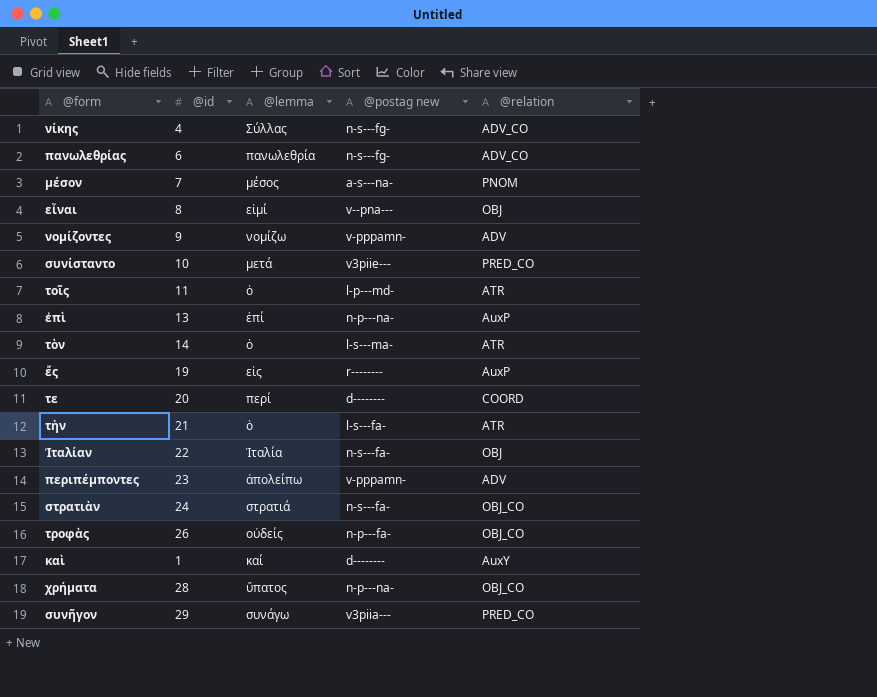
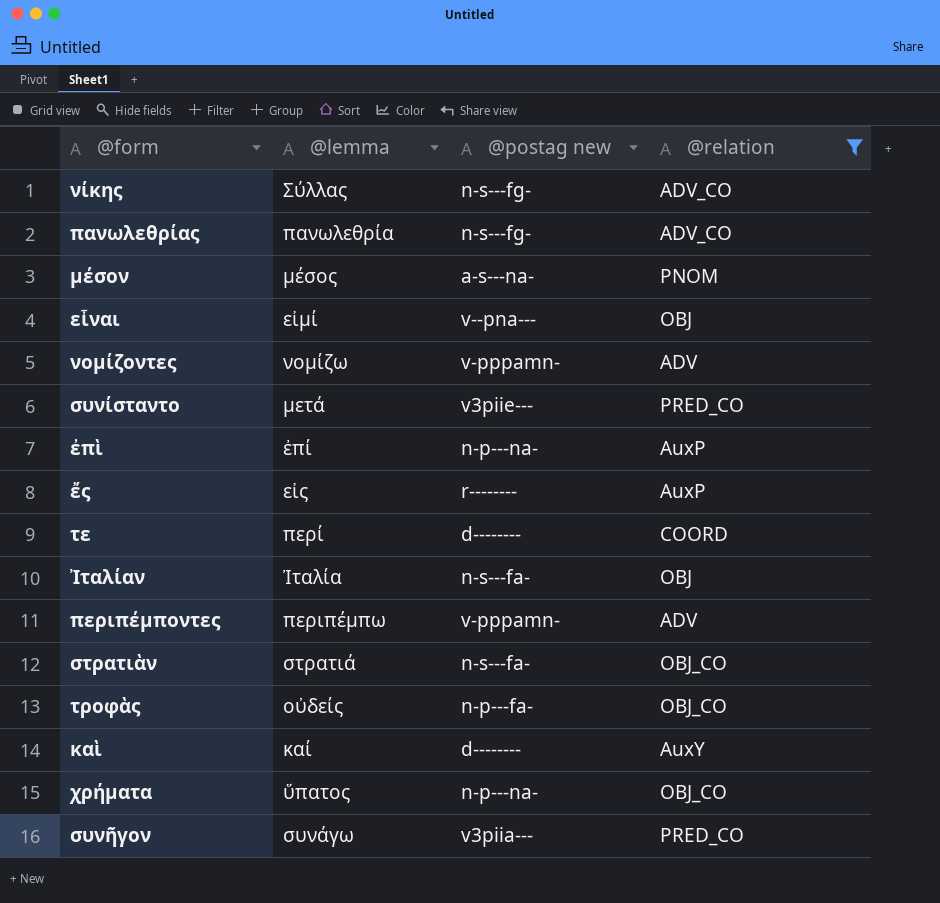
filter: none -> @relation != ATR
column @id | position: 2 -> none
περιπέμποντες | @lemma: ἀπολείπω -> περιπέμπω

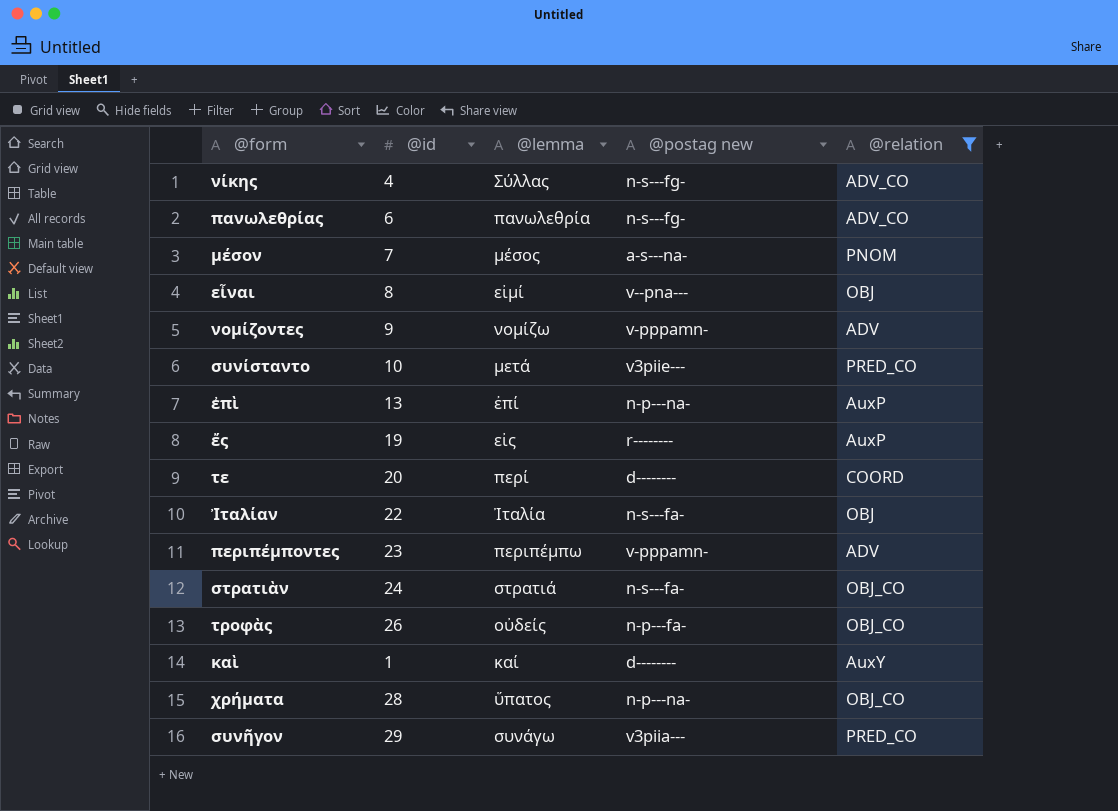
column @id | position: none -> 2

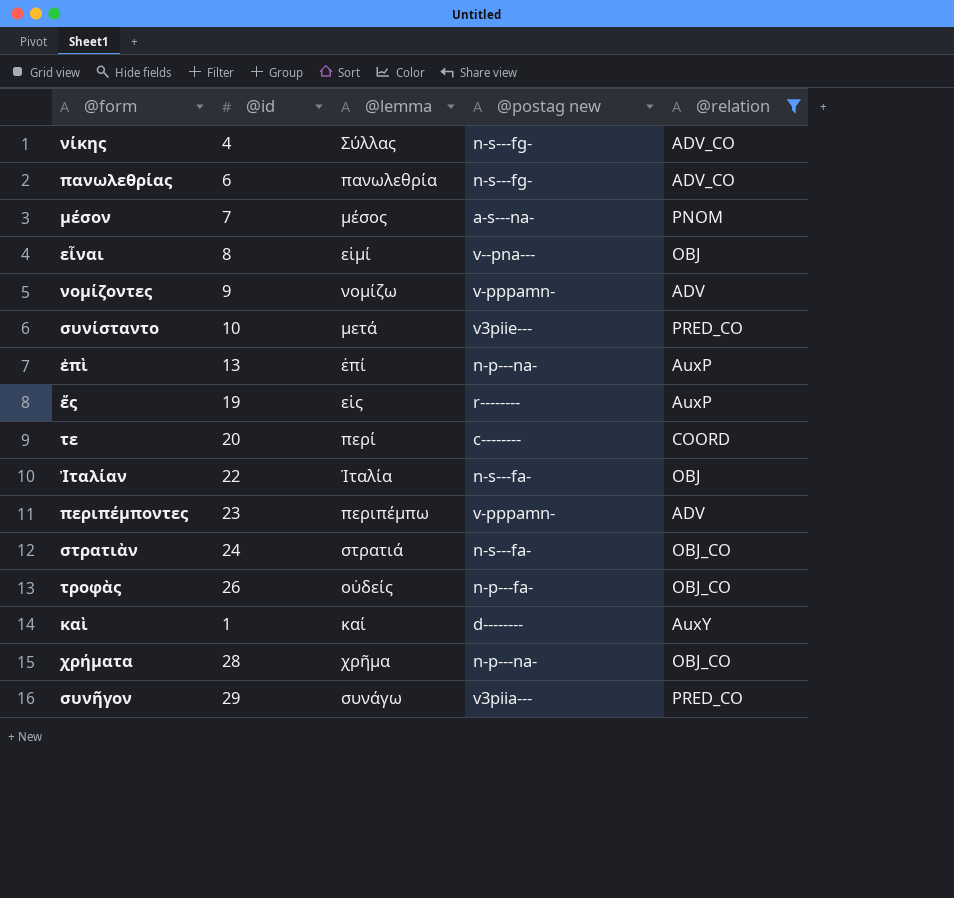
τε | @postag new: d-------- -> c--------
χρήματα | @lemma: ὕπατος -> χρῆμα

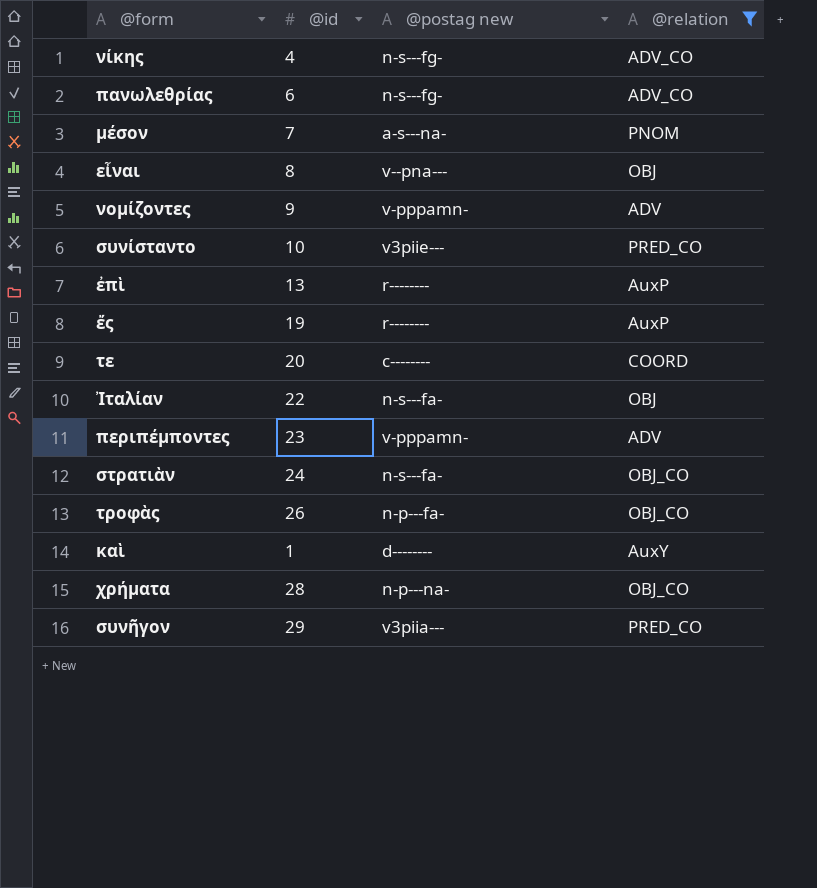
column @lemma | position: 3 -> none
ἐπὶ | @postag new: n-p---na- -> r--------

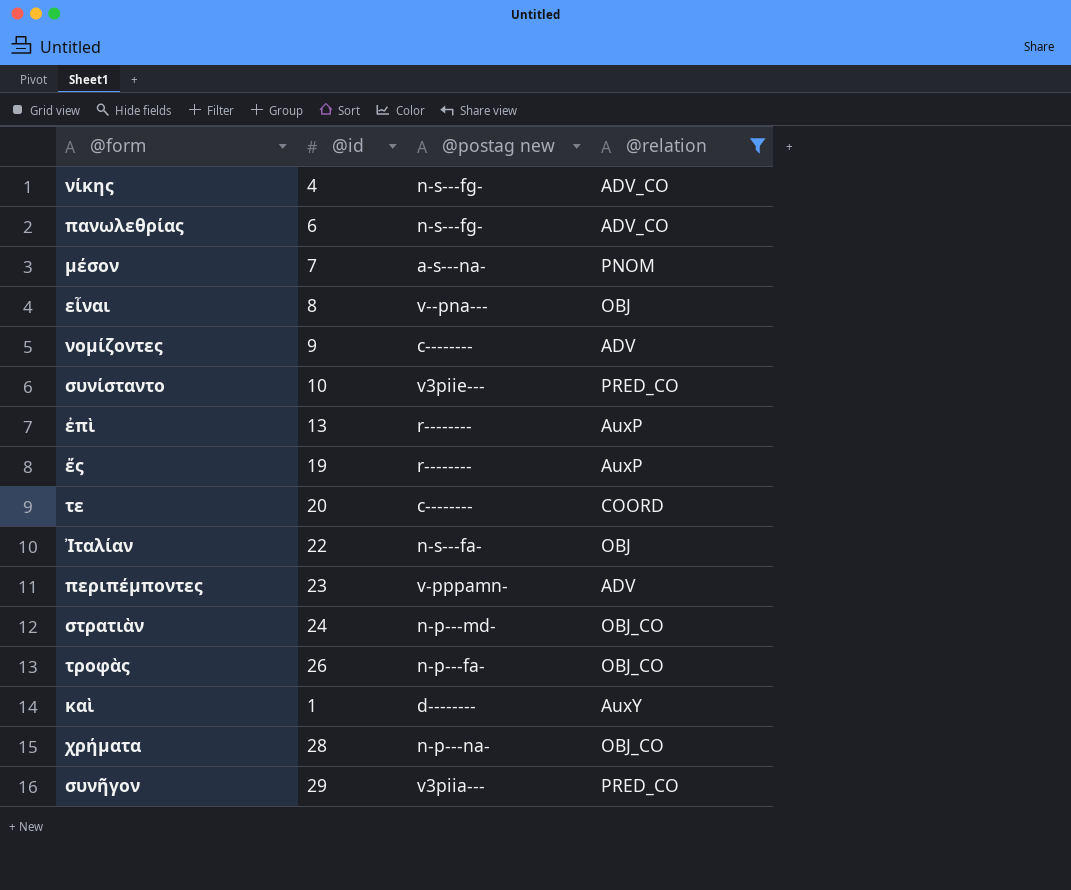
νομίζοντες | @postag new: v-pppamn- -> c--------
στρατιὰν | @postag new: n-s---fa- -> n-p---md-

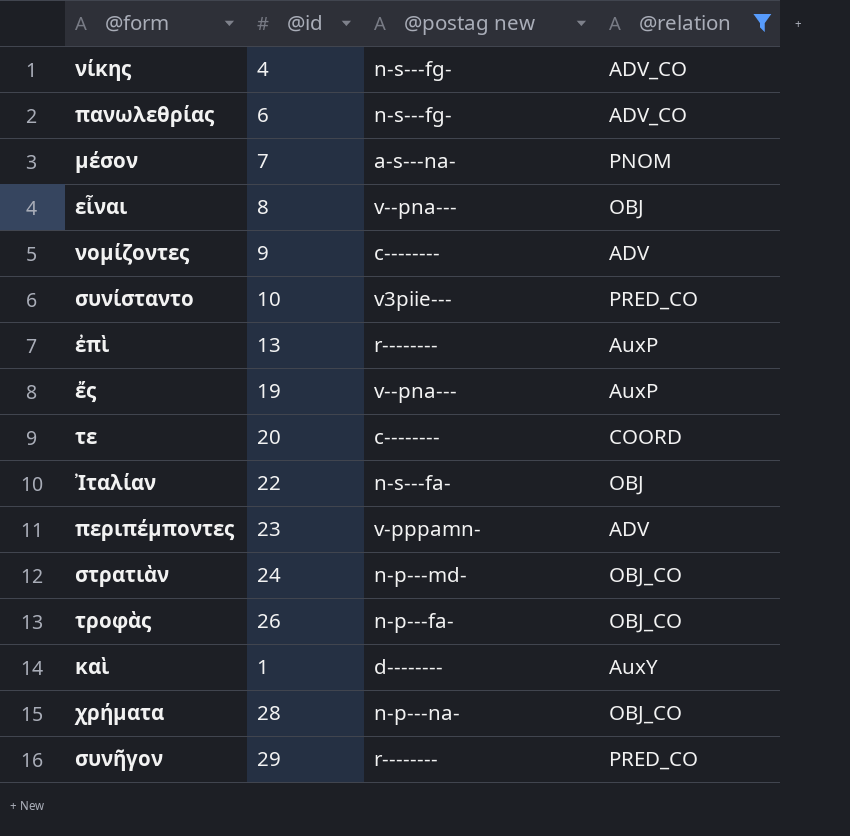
ἔς | @postag new: r-------- -> v--pna---
συνῆγον | @postag new: v3piia--- -> r--------

